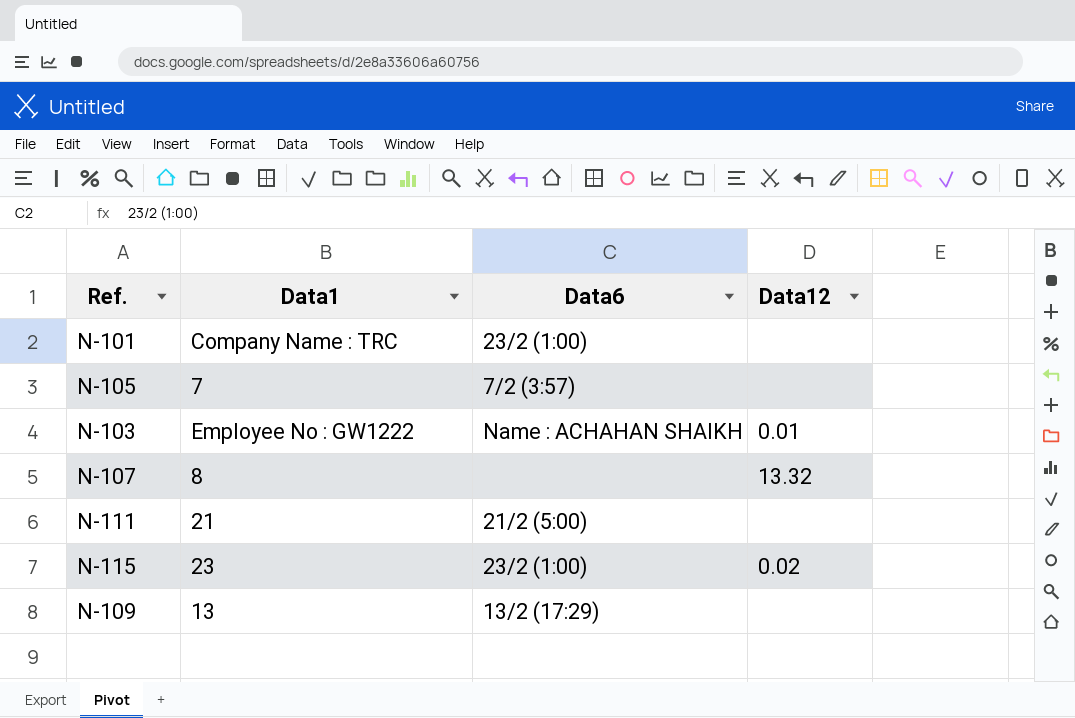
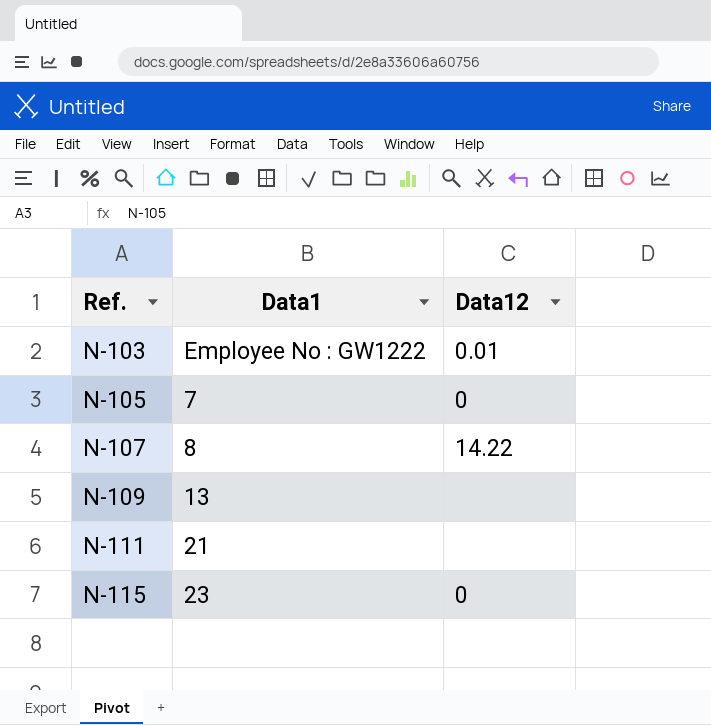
row order: none -> Ref. ascending
column Data6 | position: 3 -> none
row N-101: Company Name : TRC | 23/2 (1:00) | none -> none
N-105 | Data12: none -> 0
N-107 | Data12: 13.32 -> 14.22
N-115 | Data12: 0.02 -> 0

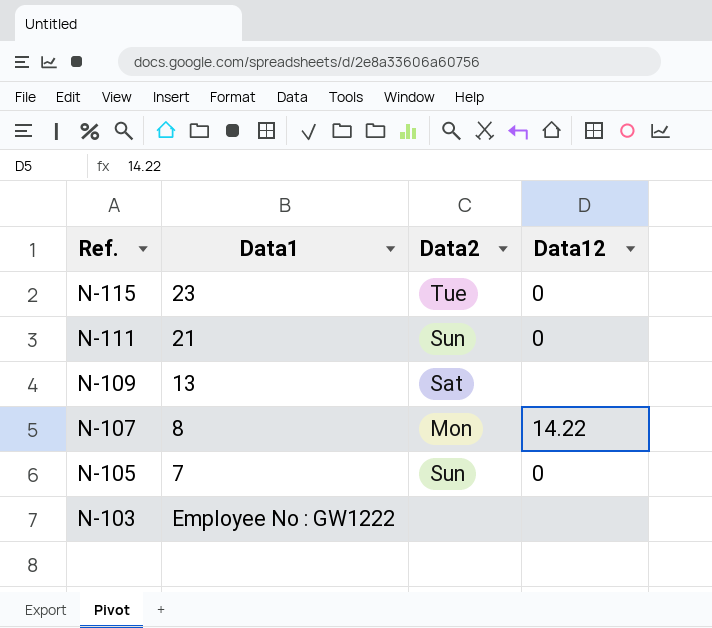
row order: Ref. ascending -> Ref. descending
column Data2 | position: none -> 3
N-111 | Data12: none -> 0
N-103 | Data12: 0.01 -> none

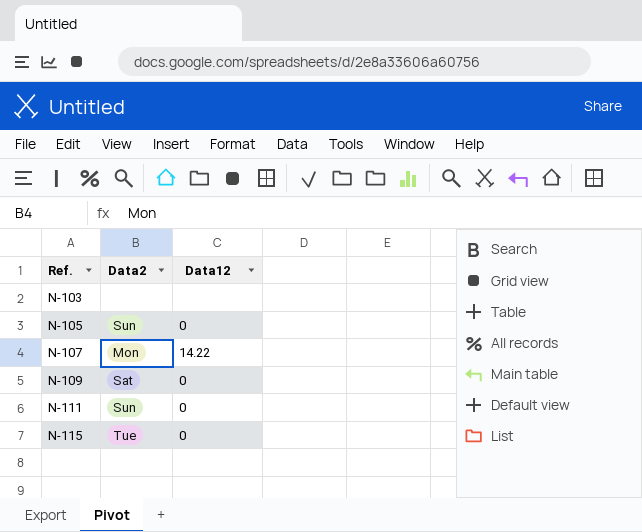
row order: Ref. descending -> Ref. ascending
column Data1 | position: 2 -> none
N-109 | Data12: none -> 0

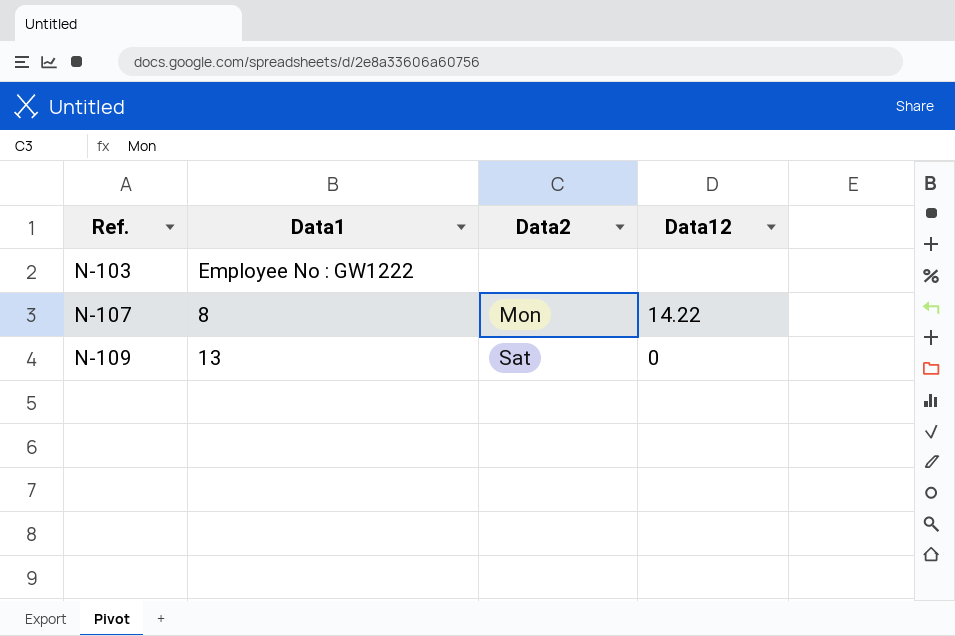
column Data1 | position: none -> 2
row N-105: Sun | 0 -> none
row N-111: Sun | 0 -> none
row N-115: Tue | 0 -> none

